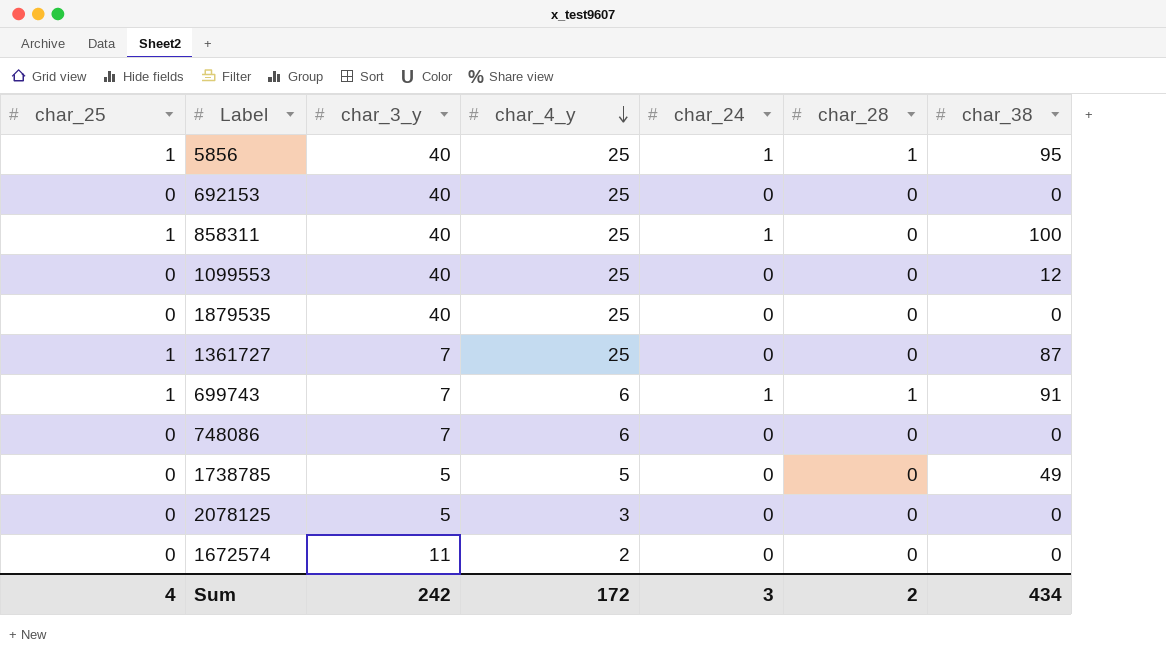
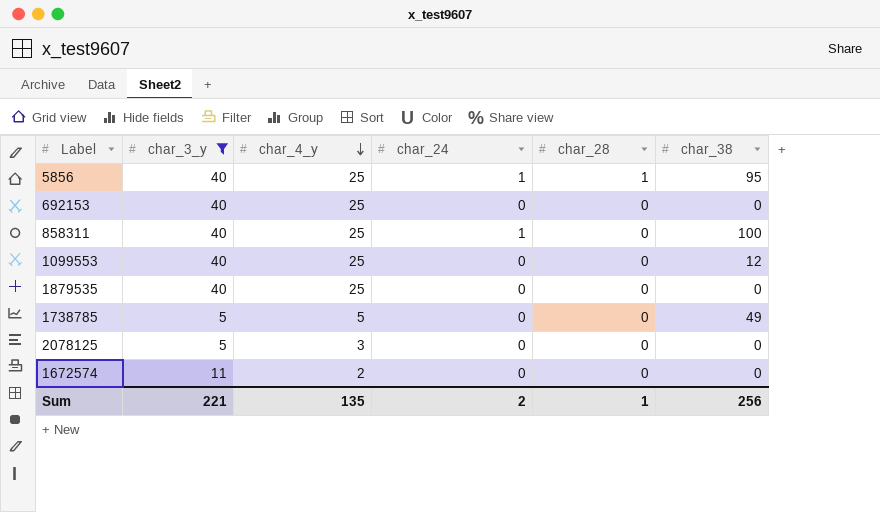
filter: none -> char_3_y != 7
column char_25 | position: 1 -> none
Sum | char_3_y: 242 -> 221
Sum | char_4_y: 172 -> 135
Sum | char_24: 3 -> 2
Sum | char_28: 2 -> 1
Sum | char_38: 434 -> 256

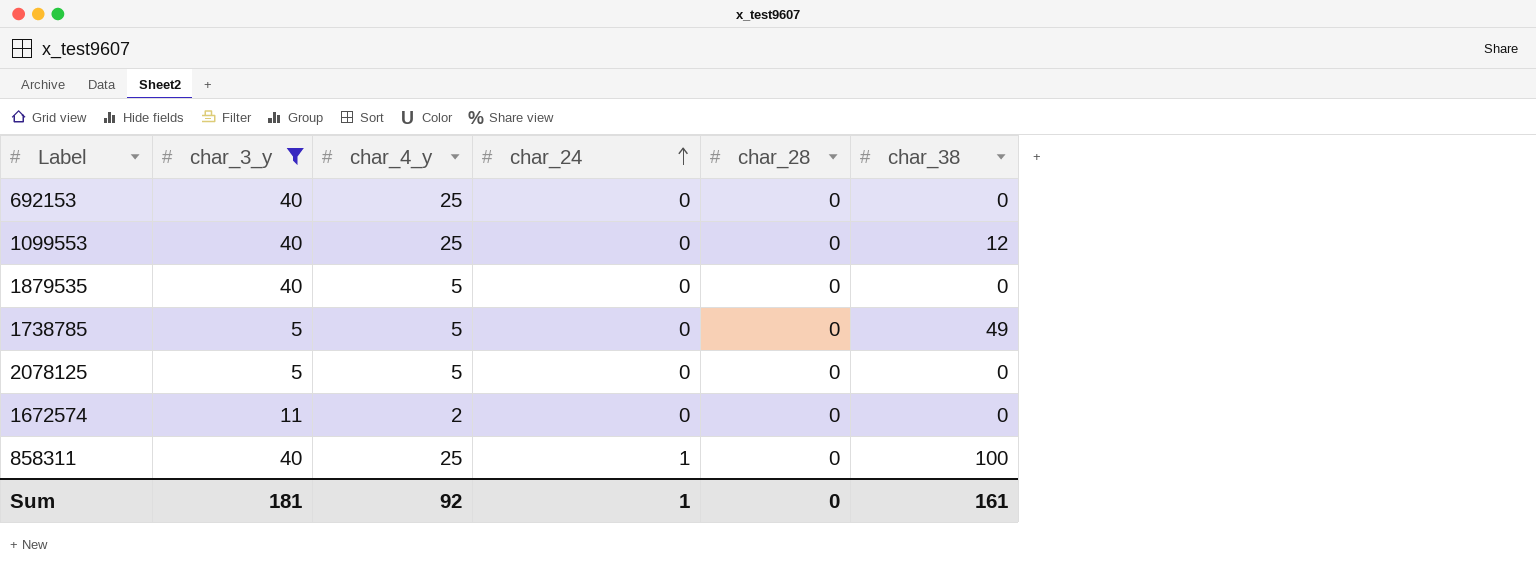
row order: char_4_y descending -> char_24 ascending
row 5856: 40 | 25 | 1 | 1 | 95 -> none
1879535 | char_4_y: 25 -> 5
2078125 | char_4_y: 3 -> 5
Sum | char_3_y: 221 -> 181
Sum | char_4_y: 135 -> 92
Sum | char_24: 2 -> 1
Sum | char_28: 1 -> 0
Sum | char_38: 256 -> 161

